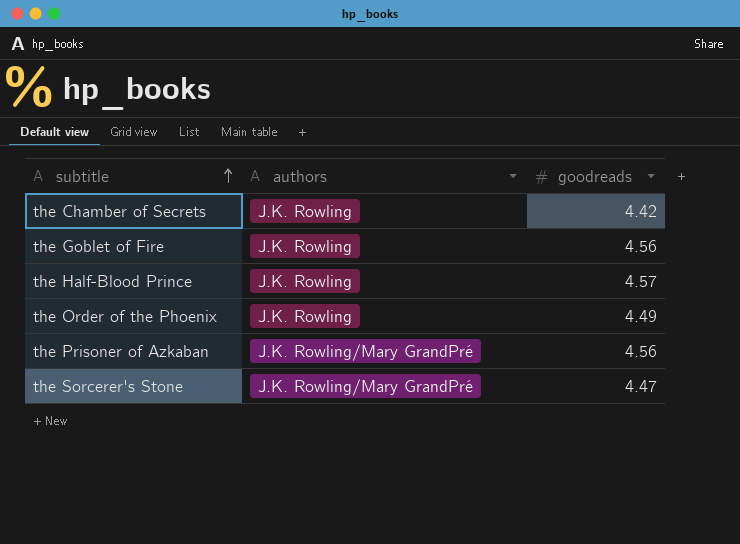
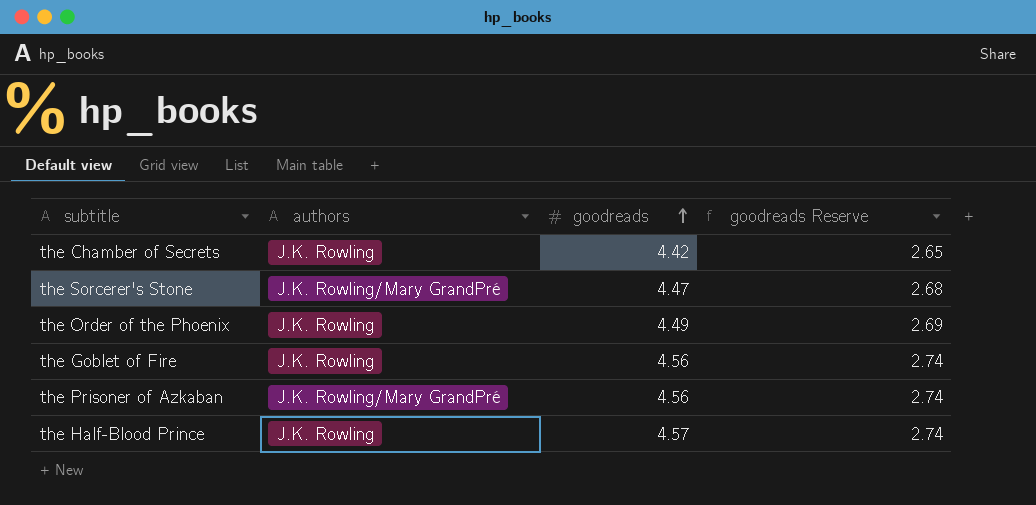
row order: subtitle ascending -> goodreads ascending
column goodreads Reserve | formula: none -> [goodreads] * 0.6

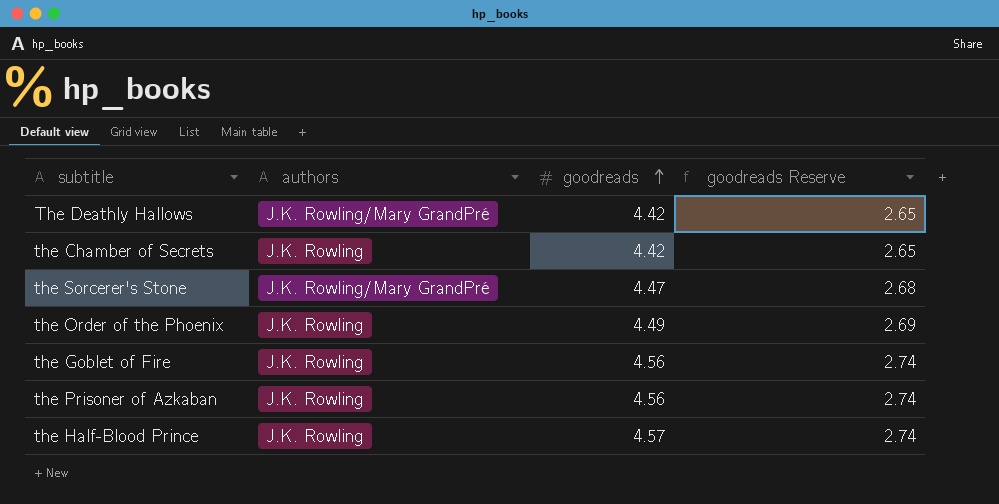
row The Deathly Hallows: none -> J.K. Rowling/Mary GrandPré | 4.42 | 2.65
the Prisoner of Azkaban | authors: J.K. Rowling/Mary GrandPré -> J.K. Rowling

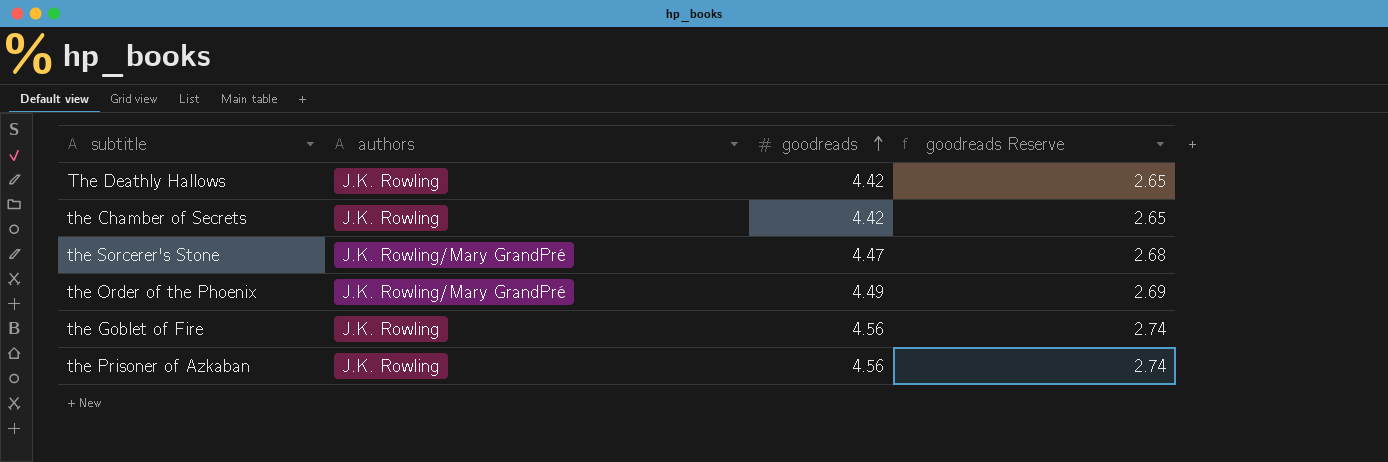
row the Half-Blood Prince: J.K. Rowling | 4.57 | 2.74 -> none
The Deathly Hallows | authors: J.K. Rowling/Mary GrandPré -> J.K. Rowling
the Order of the Phoenix | authors: J.K. Rowling -> J.K. Rowling/Mary GrandPré

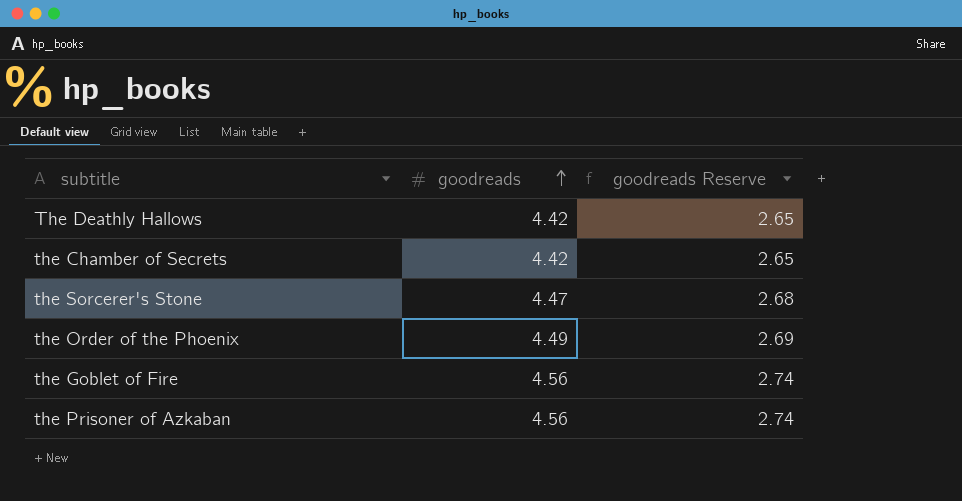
column authors | position: 2 -> none

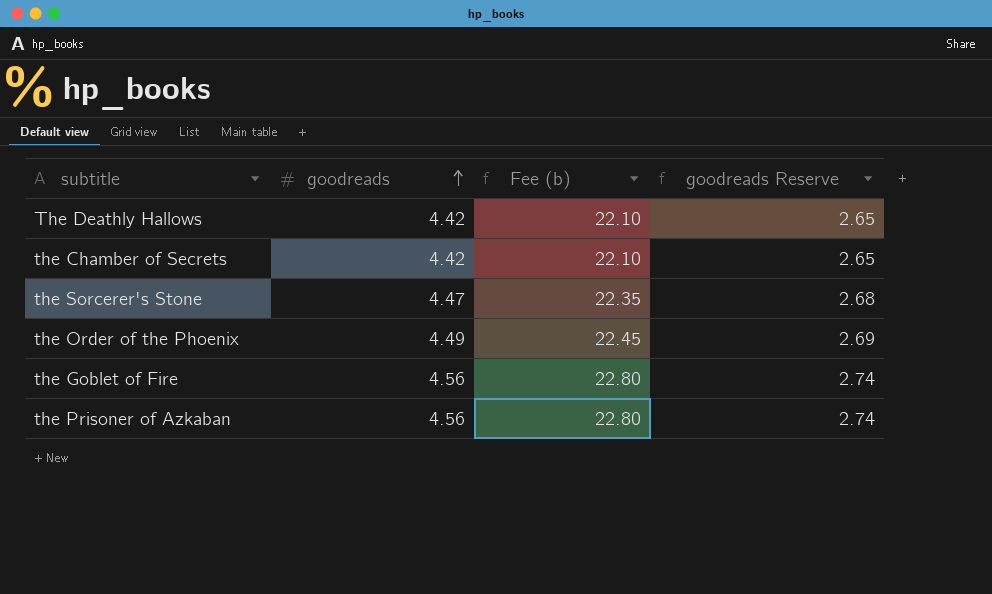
column Fee (b) | formula: none -> [goodreads] * 5

